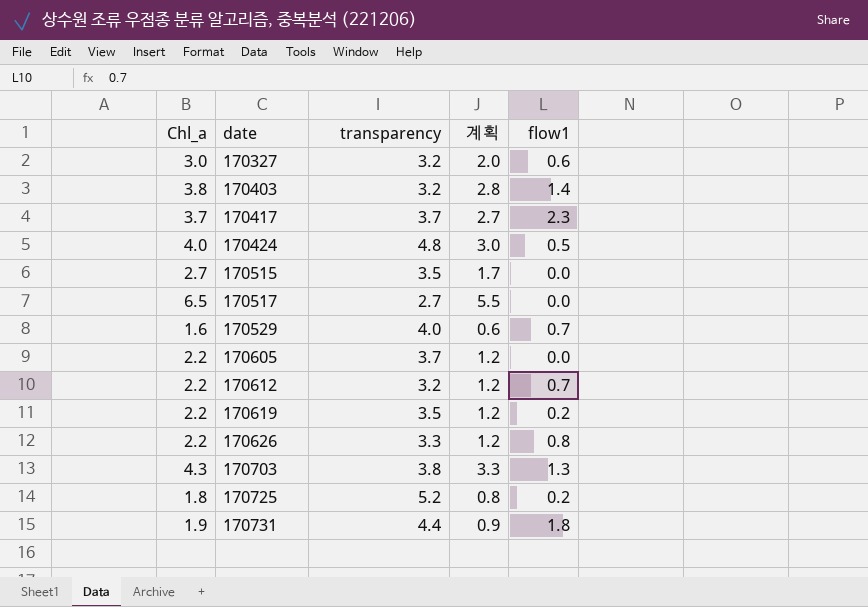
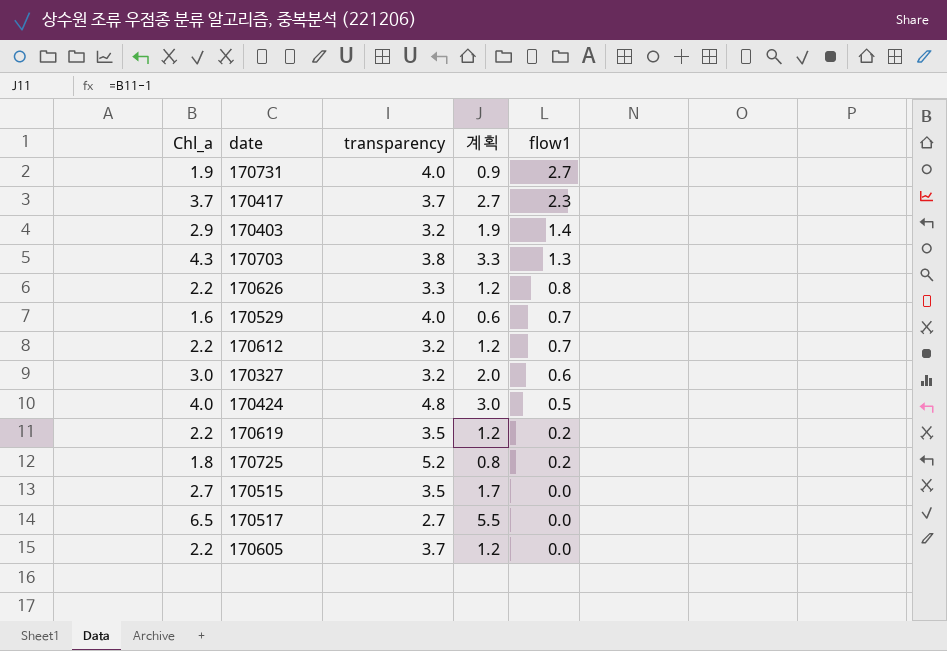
row order: date ascending -> flow1 descending
170731 | transparency: 4.4 -> 4.0
170731 | flow1: 1.8 -> 2.7
170403 | Chl_a: 3.8 -> 2.9
170403 | 계획: 2.8 -> 1.9

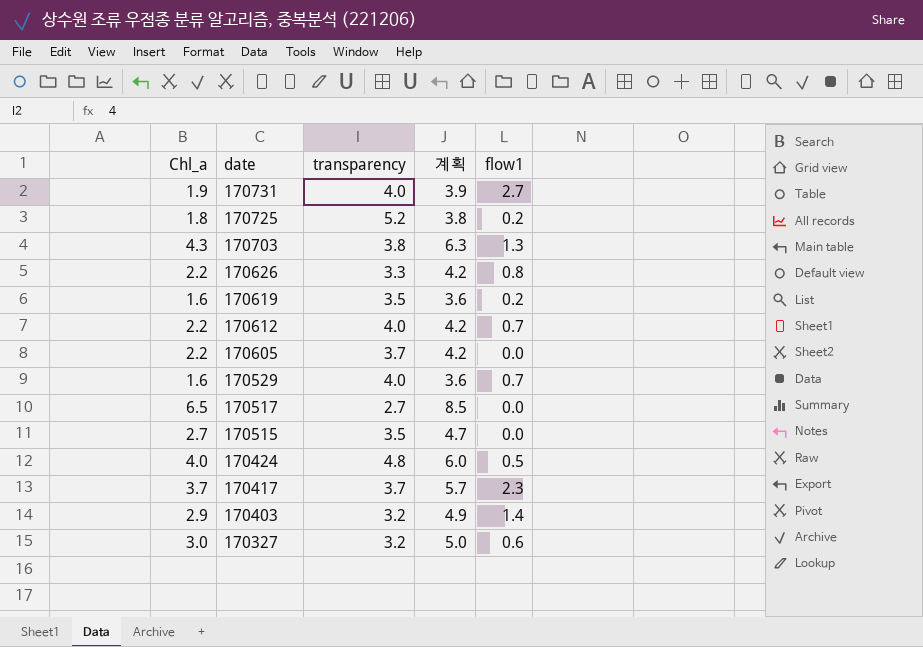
row order: flow1 descending -> date descending
column 계획 | formula: [Chl_a] - 1 -> [Chl_a] + 2
170619 | Chl_a: 2.2 -> 1.6
170612 | transparency: 3.2 -> 4.0

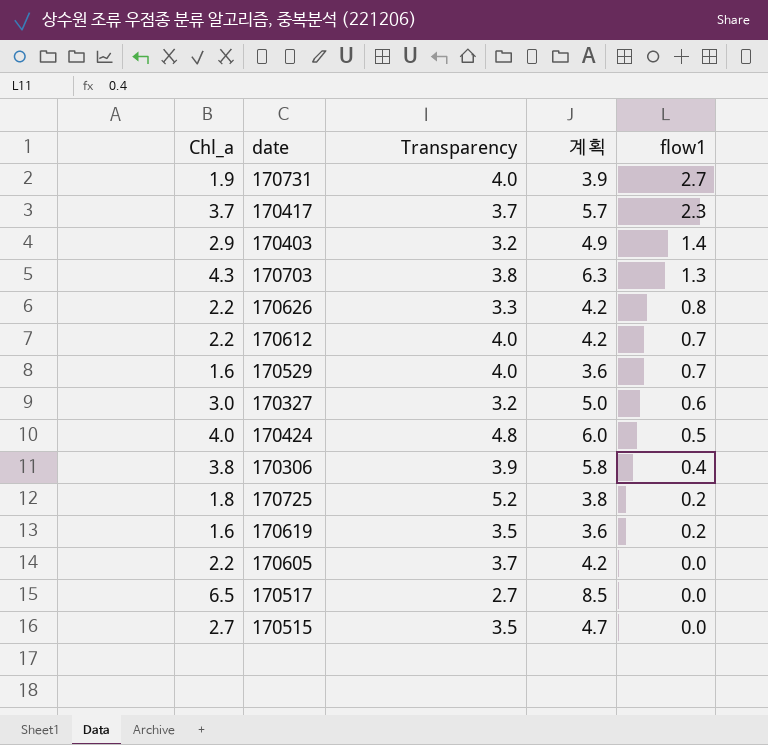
row order: date descending -> flow1 descending
column name: transparency -> Transparency
row 170306: none -> 3.8 | 3.9 | 5.8 | 0.4

